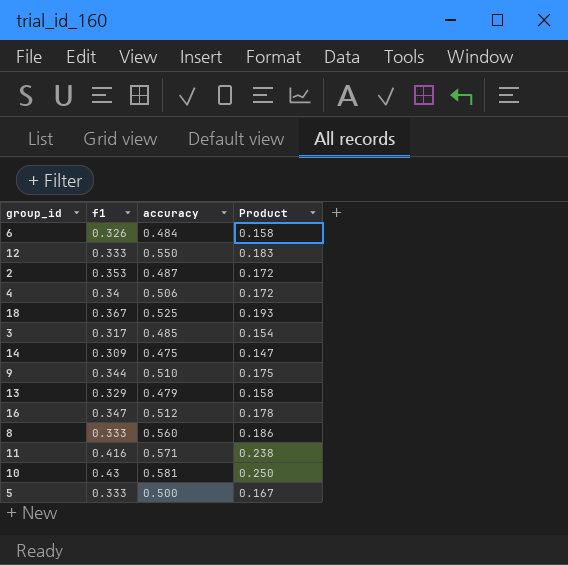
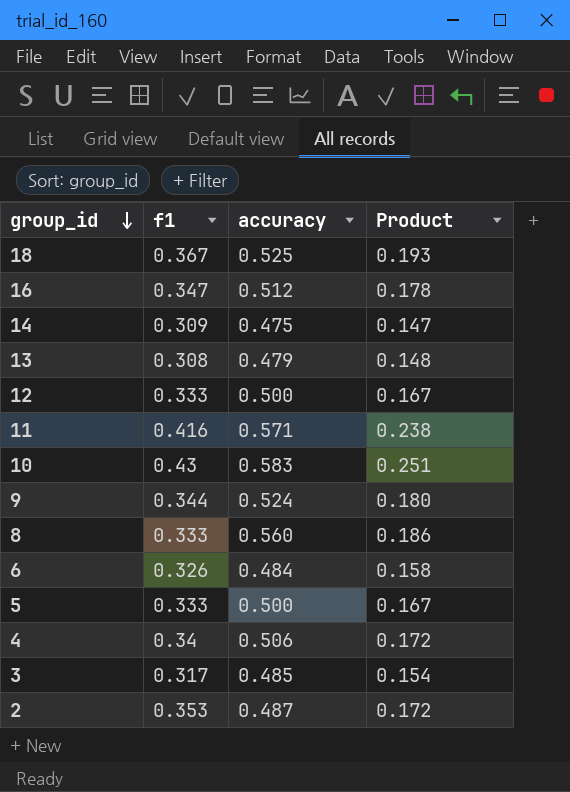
row order: none -> group_id descending
13 | f1: 0.329 -> 0.308
13 | Product: 0.158 -> 0.148
12 | accuracy: 0.550 -> 0.500
12 | Product: 0.183 -> 0.167
10 | accuracy: 0.581 -> 0.583
10 | Product: 0.250 -> 0.251
9 | accuracy: 0.510 -> 0.524
9 | Product: 0.175 -> 0.180

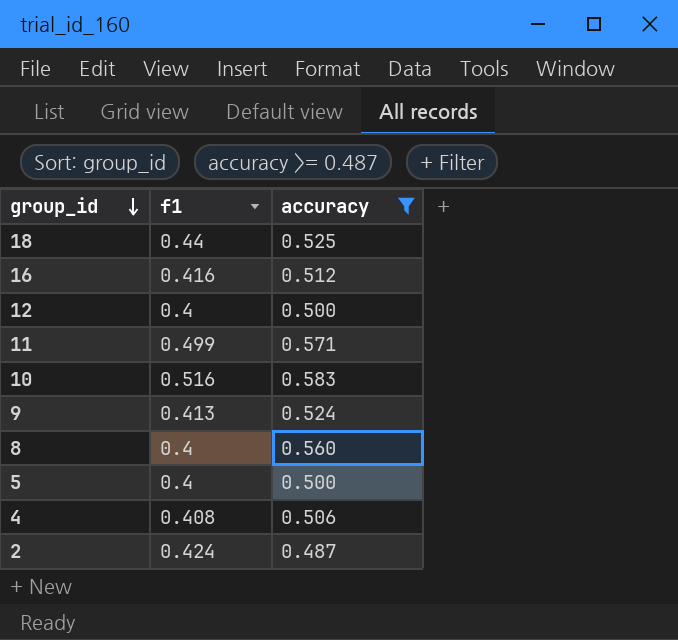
filter: none -> accuracy >= 0.487
column Product | formula: [f1] * [accuracy] -> none
18 | f1: 0.367 -> 0.44
16 | f1: 0.347 -> 0.416
12 | f1: 0.333 -> 0.4
11 | f1: 0.416 -> 0.499
10 | f1: 0.43 -> 0.516
9 | f1: 0.344 -> 0.413
8 | f1: 0.333 -> 0.4
5 | f1: 0.333 -> 0.4
4 | f1: 0.34 -> 0.408
2 | f1: 0.353 -> 0.424

